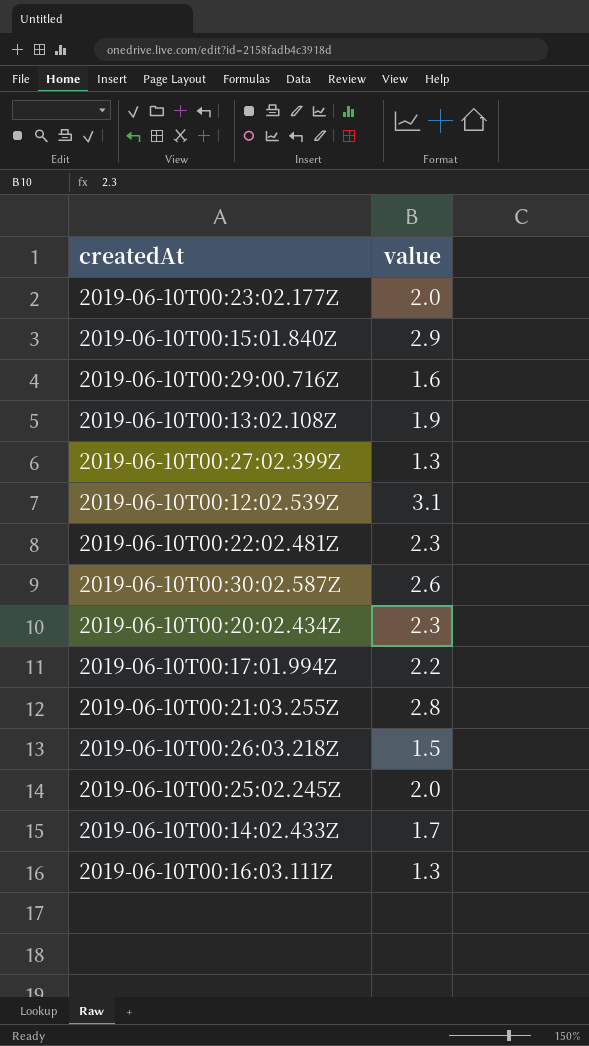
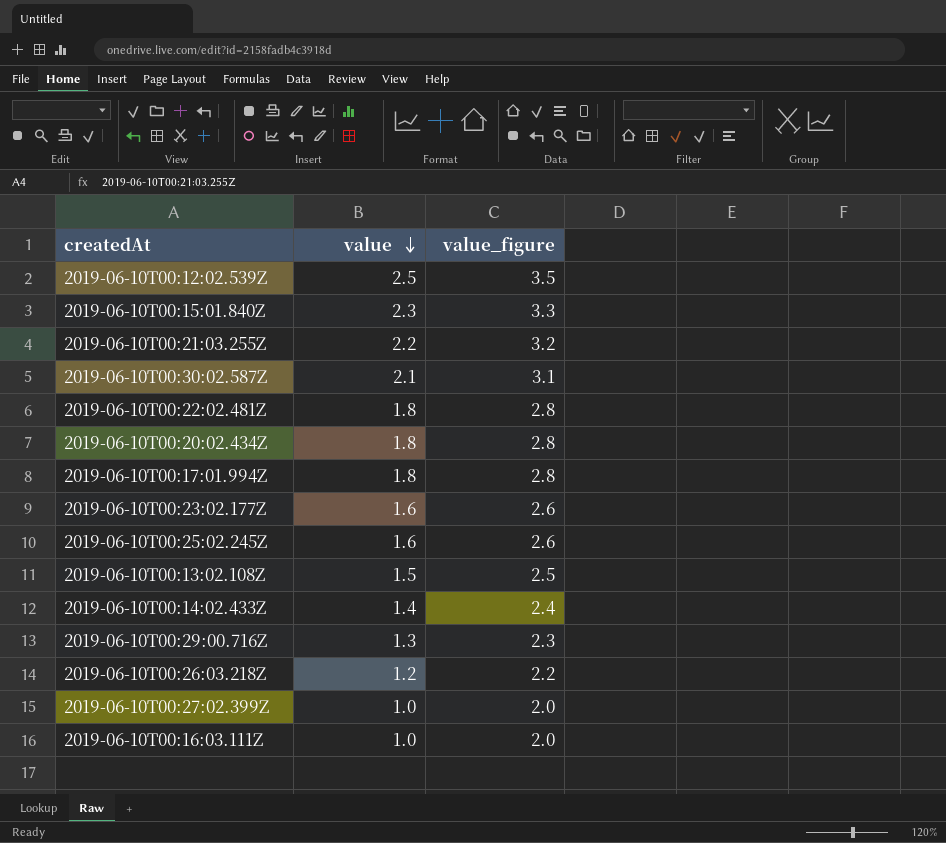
row order: none -> value descending
column value_figure | formula: none -> [value] + 1
2019-06-10T00:12:02.539Z | value: 3.1 -> 2.5
2019-06-10T00:15:01.840Z | value: 2.9 -> 2.3
2019-06-10T00:21:03.255Z | value: 2.8 -> 2.2
2019-06-10T00:30:02.587Z | value: 2.6 -> 2.1
2019-06-10T00:22:02.481Z | value: 2.3 -> 1.8
2019-06-10T00:20:02.434Z | value: 2.3 -> 1.8
2019-06-10T00:17:01.994Z | value: 2.2 -> 1.8
2019-06-10T00:23:02.177Z | value: 2.0 -> 1.6
2019-06-10T00:25:02.245Z | value: 2.0 -> 1.6
2019-06-10T00:13:02.108Z | value: 1.9 -> 1.5
2019-06-10T00:14:02.433Z | value: 1.7 -> 1.4
2019-06-10T00:29:00.716Z | value: 1.6 -> 1.3
2019-06-10T00:26:03.218Z | value: 1.5 -> 1.2
2019-06-10T00:27:02.399Z | value: 1.3 -> 1.0
2019-06-10T00:16:03.111Z | value: 1.3 -> 1.0

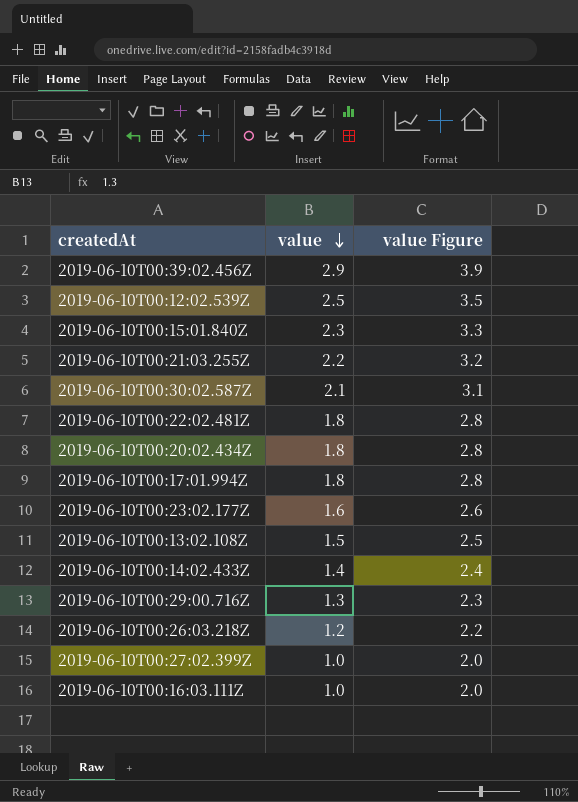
column name: value_figure -> value Figure
row 2019-06-10T00:25:02.245Z: 1.6 | 2.6 -> none
row 2019-06-10T00:39:02.456Z: none -> 2.9 | 3.9

